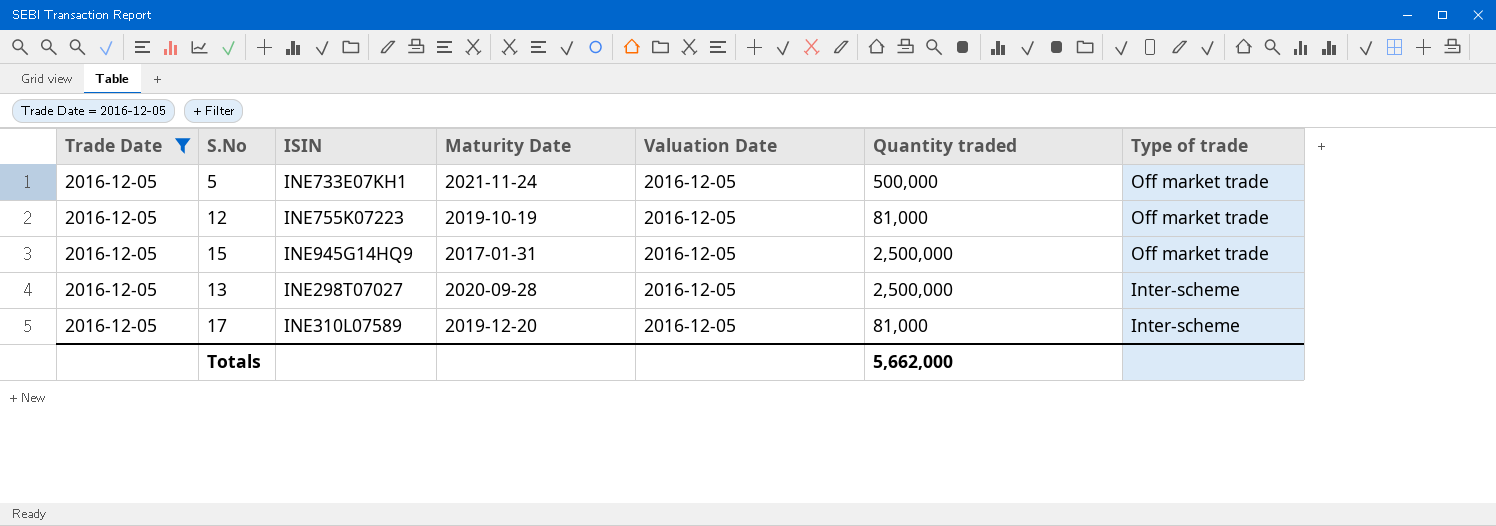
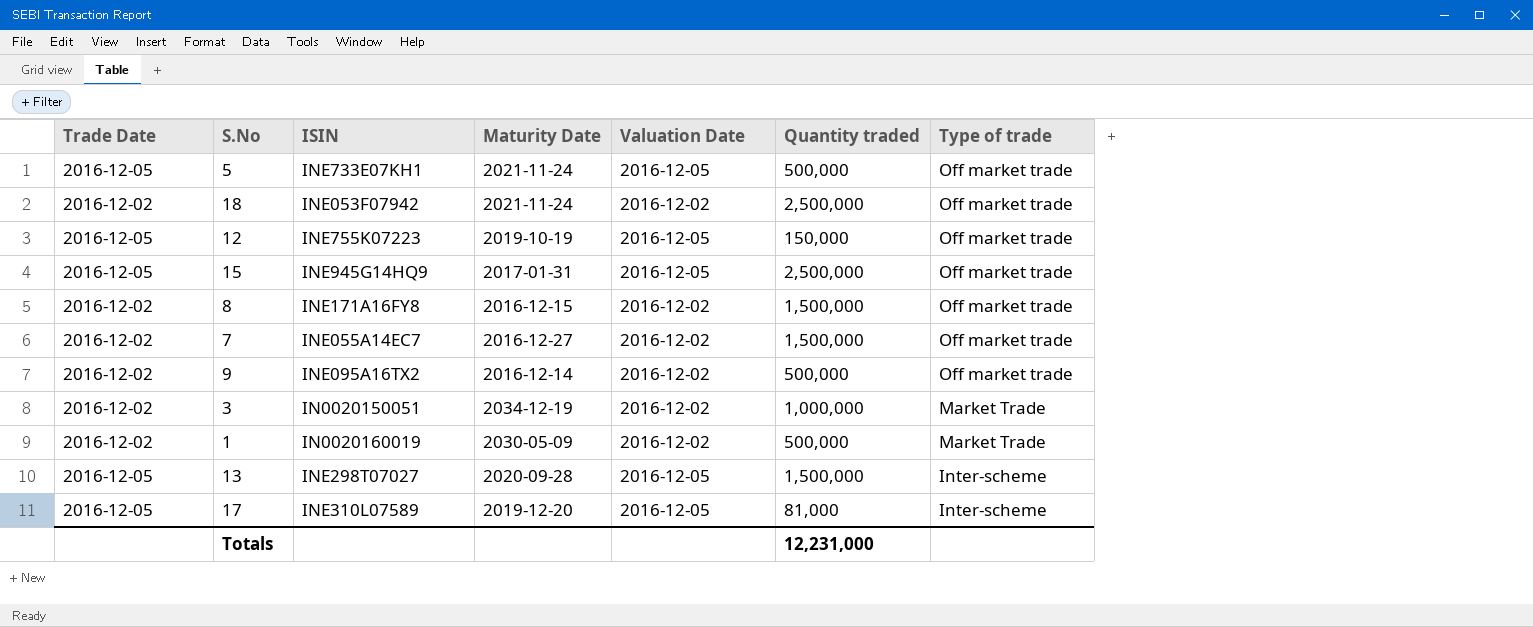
filter: Trade Date = 2016-12-05 -> none
12 | Quantity traded: 81,000 -> 150,000
13 | Quantity traded: 2,500,000 -> 1,500,000
Totals | Quantity traded: 5,662,000 -> 12,231,000

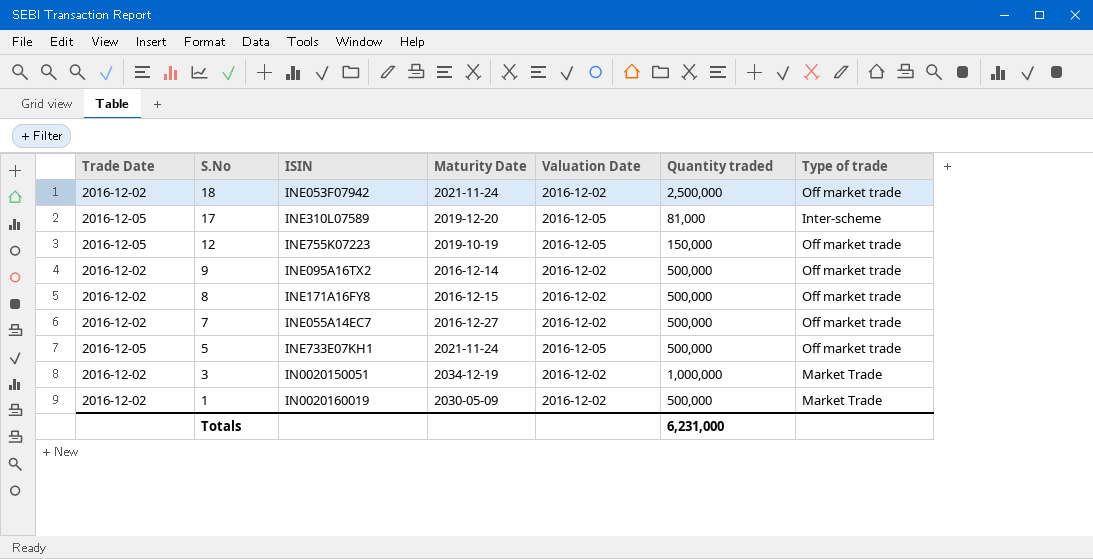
row order: Type of trade descending -> S.No descending
row 15: 2016-12-05 | INE945G14HQ9 | 2017-01-31 | 2016-12-05 | 2,500,000 | Off market trade -> none
row 13: 2016-12-05 | INE298T07027 | 2020-09-28 | 2016-12-05 | 1,500,000 | Inter-scheme -> none
8 | Quantity traded: 1,500,000 -> 500,000
7 | Quantity traded: 1,500,000 -> 500,000
Totals | Quantity traded: 12,231,000 -> 6,231,000

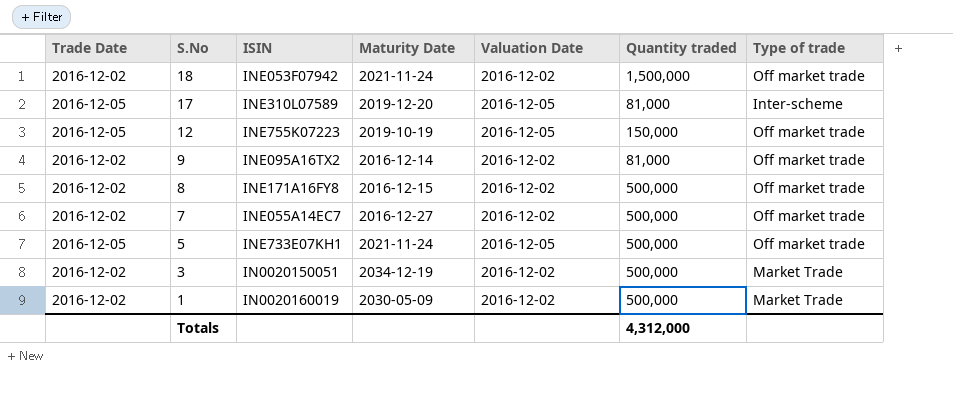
18 | Quantity traded: 2,500,000 -> 1,500,000
9 | Quantity traded: 500,000 -> 81,000
3 | Quantity traded: 1,000,000 -> 500,000
Totals | Quantity traded: 6,231,000 -> 4,312,000

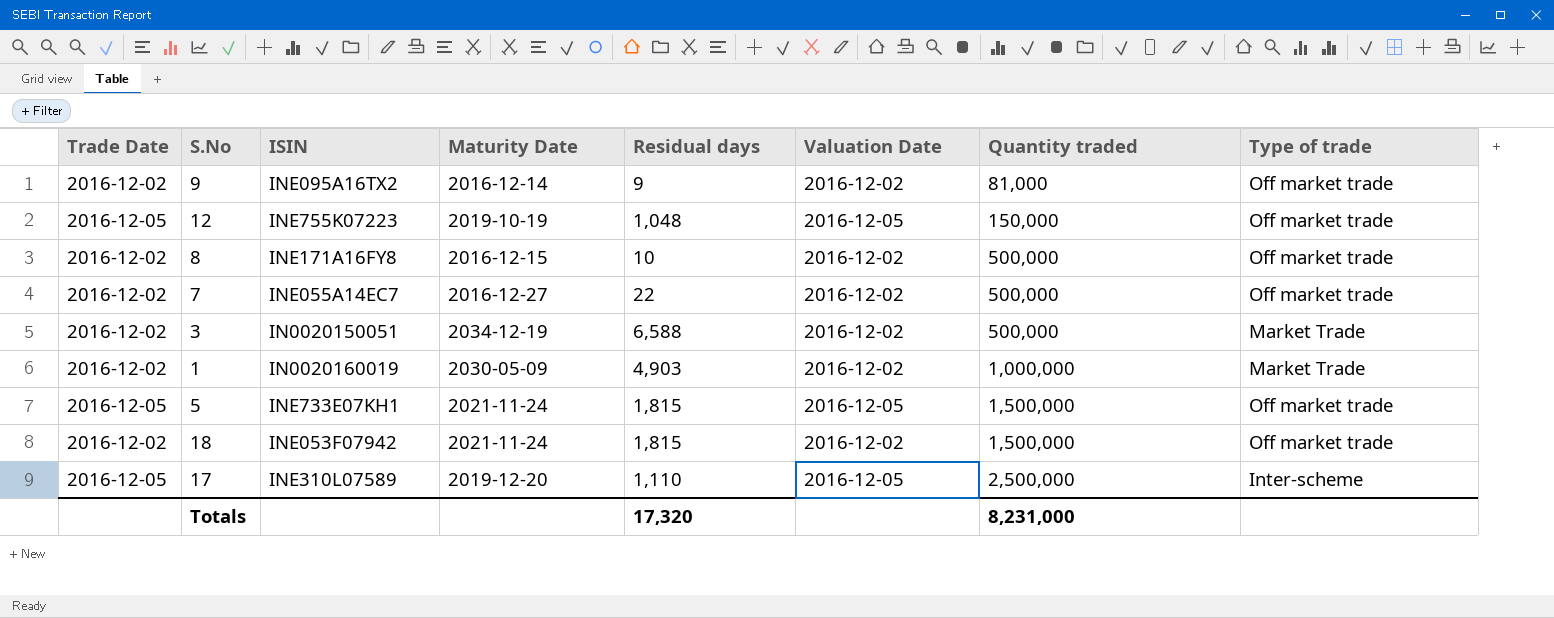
row order: S.No descending -> Quantity traded ascending
column Residual days | position: none -> 5
1 | Quantity traded: 500,000 -> 1,000,000
5 | Quantity traded: 500,000 -> 1,500,000
17 | Quantity traded: 81,000 -> 2,500,000
Totals | Quantity traded: 4,312,000 -> 8,231,000

